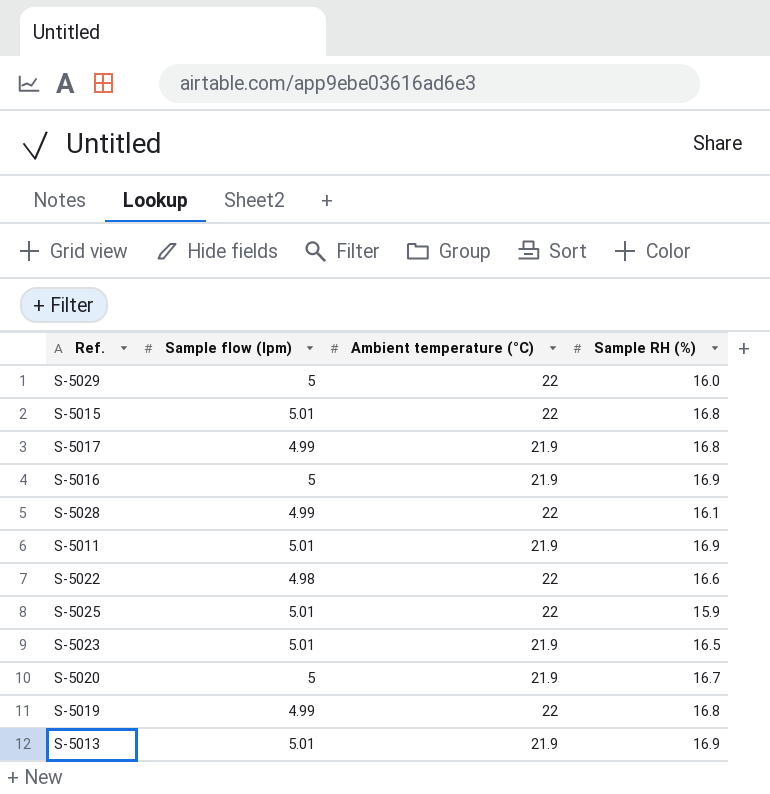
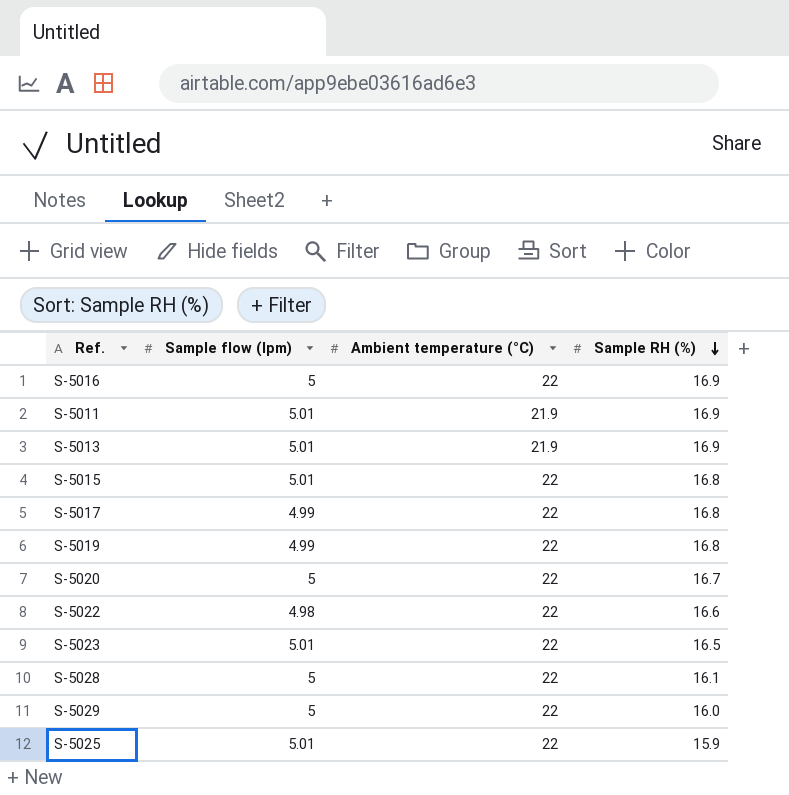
row order: none -> Sample RH (%) descending
S-5016 | Ambient temperature (°C): 21.9 -> 22
S-5017 | Ambient temperature (°C): 21.9 -> 22
S-5020 | Ambient temperature (°C): 21.9 -> 22
S-5023 | Ambient temperature (°C): 21.9 -> 22
S-5028 | Sample flow (lpm): 4.99 -> 5

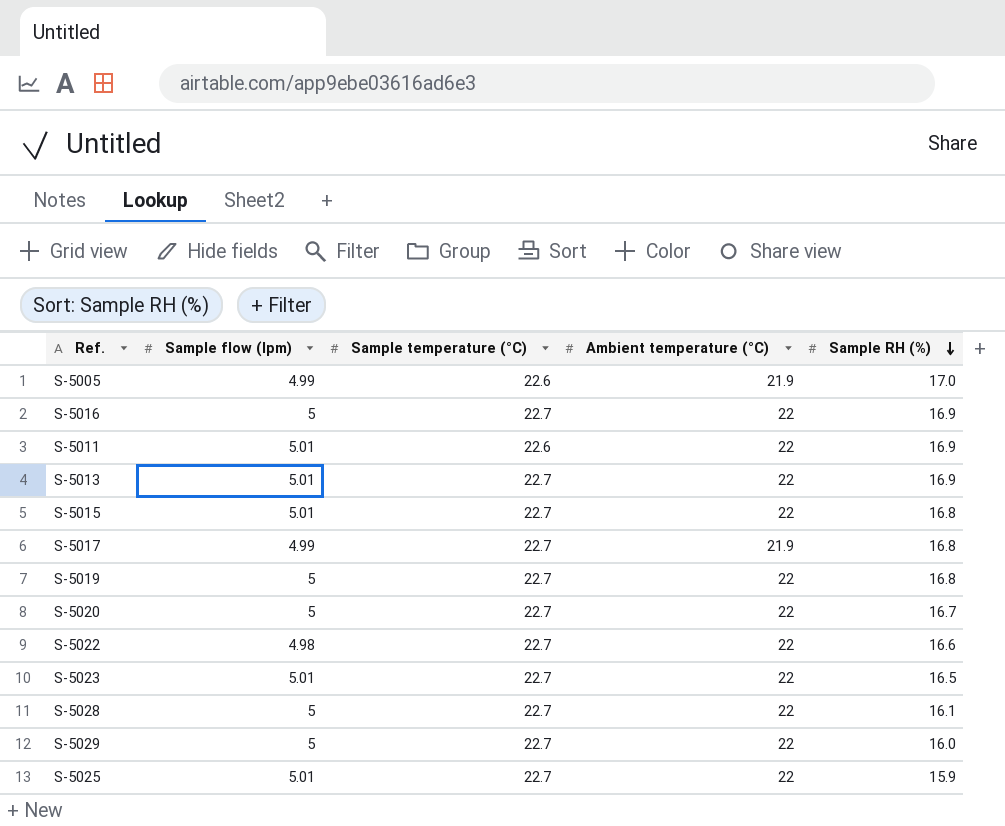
column Sample temperature (°C) | position: none -> 3
row S-5005: none -> 4.99 | 22.6 | 21.9 | 17.0
S-5011 | Ambient temperature (°C): 21.9 -> 22
S-5013 | Ambient temperature (°C): 21.9 -> 22
S-5017 | Ambient temperature (°C): 22 -> 21.9
S-5019 | Sample flow (lpm): 4.99 -> 5

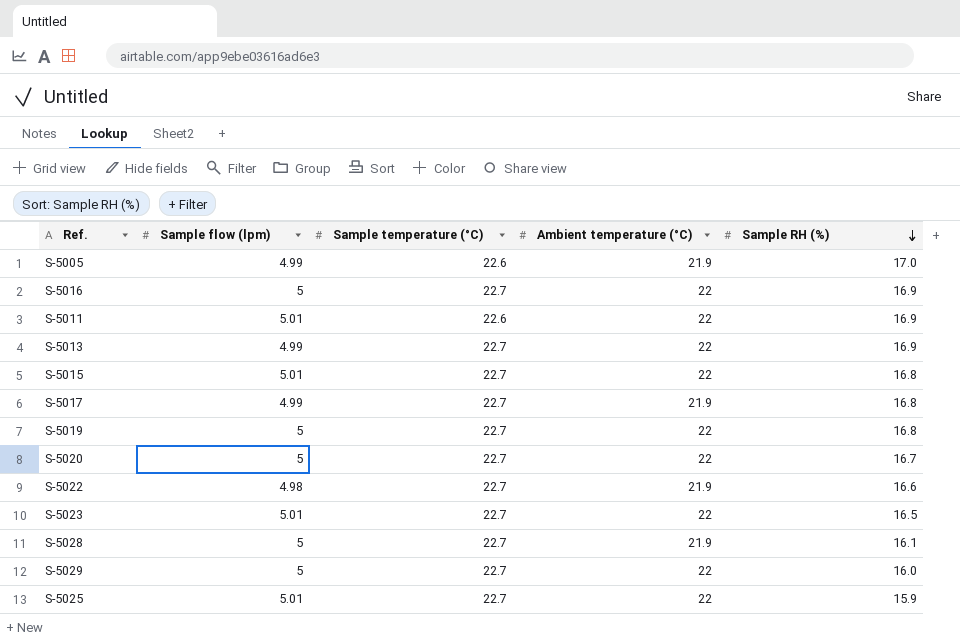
S-5013 | Sample flow (lpm): 5.01 -> 4.99
S-5022 | Ambient temperature (°C): 22 -> 21.9
S-5028 | Ambient temperature (°C): 22 -> 21.9

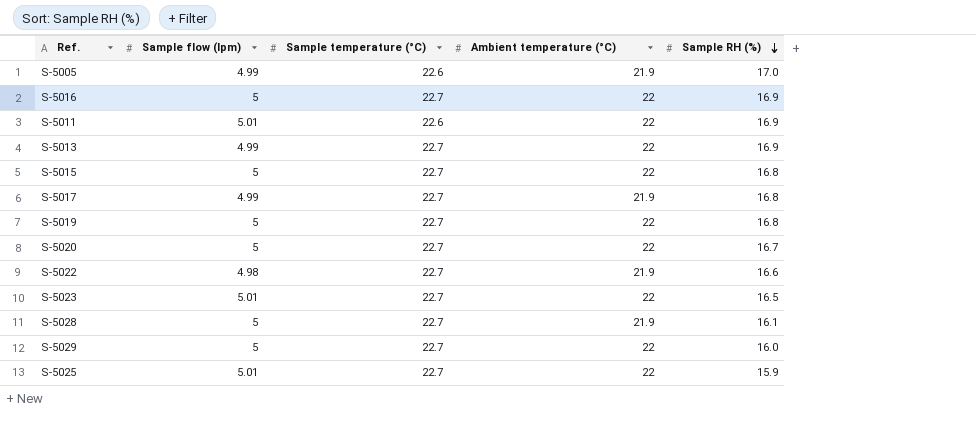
S-5015 | Sample flow (lpm): 5.01 -> 5

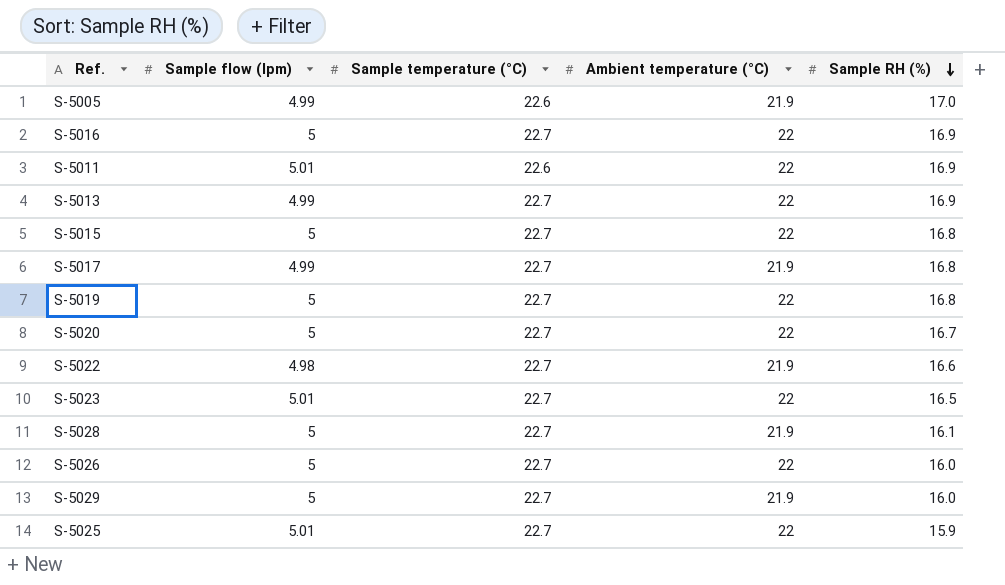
row S-5026: none -> 5 | 22.7 | 22 | 16.0
S-5029 | Ambient temperature (°C): 22 -> 21.9

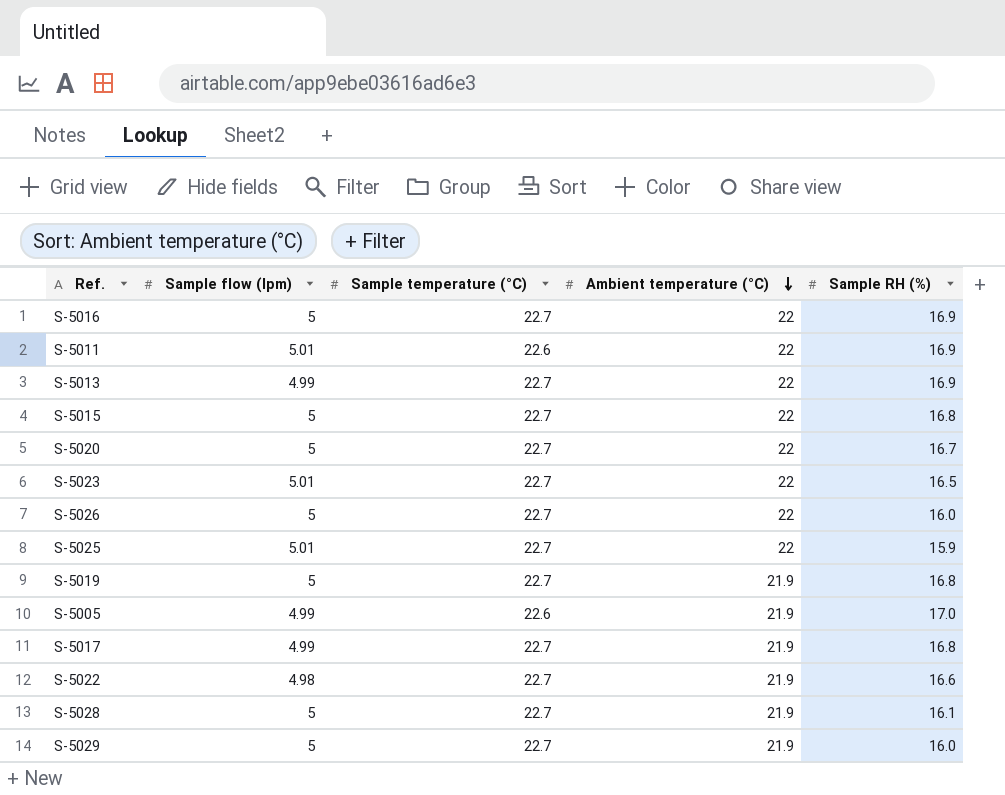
row order: Sample RH (%) descending -> Ambient temperature (°C) descending
S-5019 | Ambient temperature (°C): 22 -> 21.9

